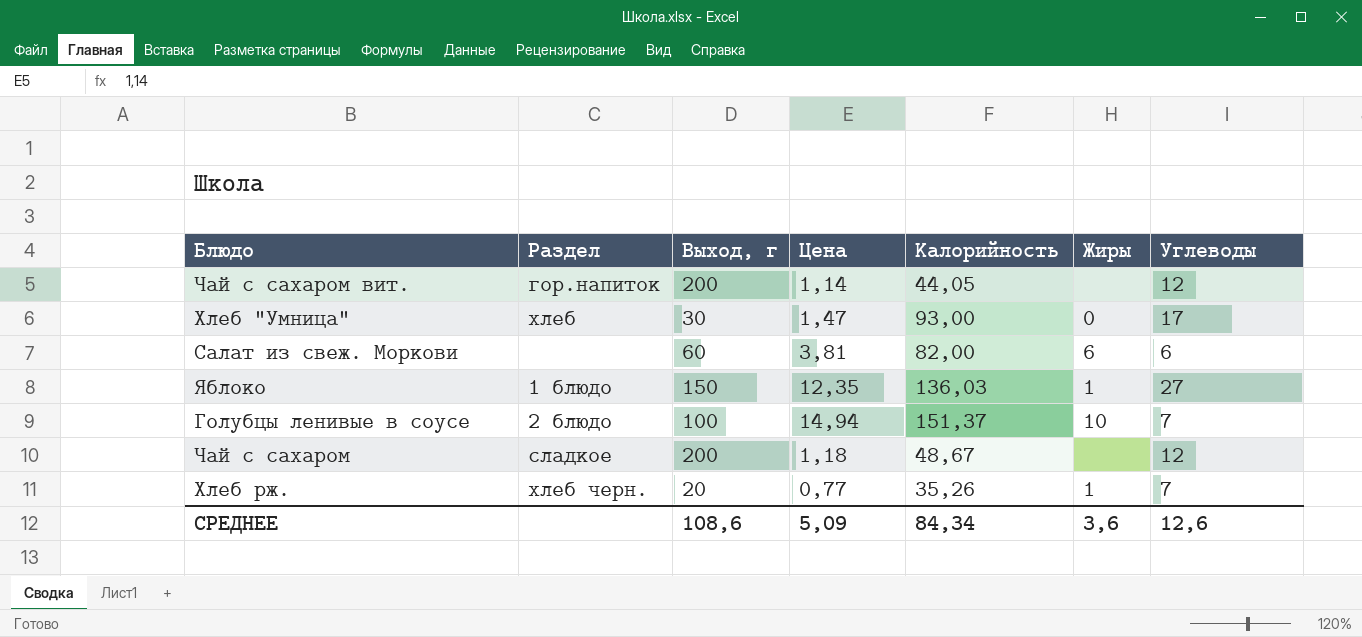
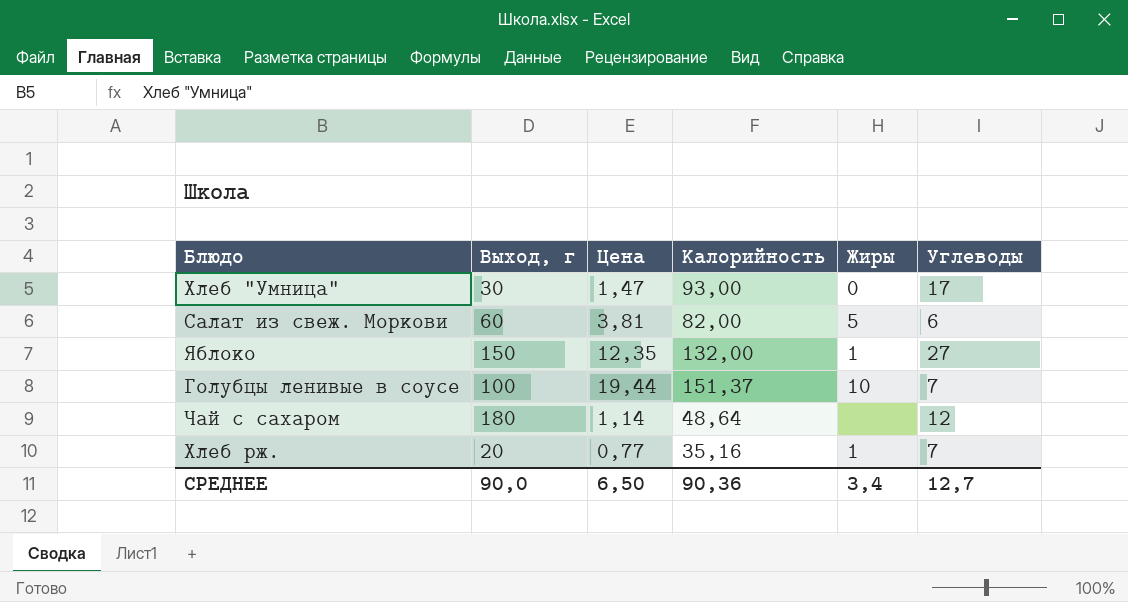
column Раздел | position: 2 -> none
row Чай с сахаром вит.: гор.напиток | 200 | 1,14 | 44,05 | none | 12 -> none
Салат из свеж. Моркови | Жиры: 6 -> 5
Яблоко | Калорийность: 136,03 -> 132,00
Голубцы ленивые в соусе | Цена: 14,94 -> 19,44
Чай с сахаром | Выход, г: 200 -> 180
Чай с сахаром | Цена: 1,18 -> 1,14
Чай с сахаром | Калорийность: 48,67 -> 48,64
Хлеб рж. | Калорийность: 35,26 -> 35,16
СРЕДНЕЕ | Выход, г: 108,6 -> 90,0
СРЕДНЕЕ | Цена: 5,09 -> 6,50
СРЕДНЕЕ | Калорийность: 84,34 -> 90,36
СРЕДНЕЕ | Жиры: 3,6 -> 3,4
СРЕДНЕЕ | Углеводы: 12,6 -> 12,7

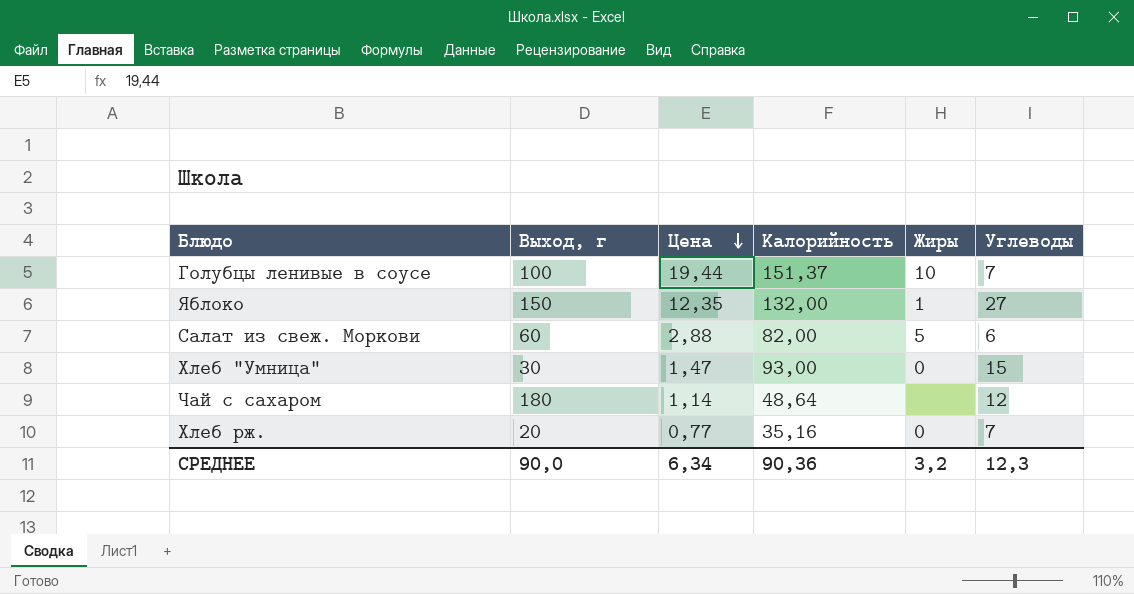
row order: none -> Цена descending
Салат из свеж. Моркови | Цена: 3,81 -> 2,88
Хлеб "Умница" | Углеводы: 17 -> 15
Хлеб рж. | Жиры: 1 -> 0
СРЕДНЕЕ | Цена: 6,50 -> 6,34
СРЕДНЕЕ | Жиры: 3,4 -> 3,2
СРЕДНЕЕ | Углеводы: 12,7 -> 12,3

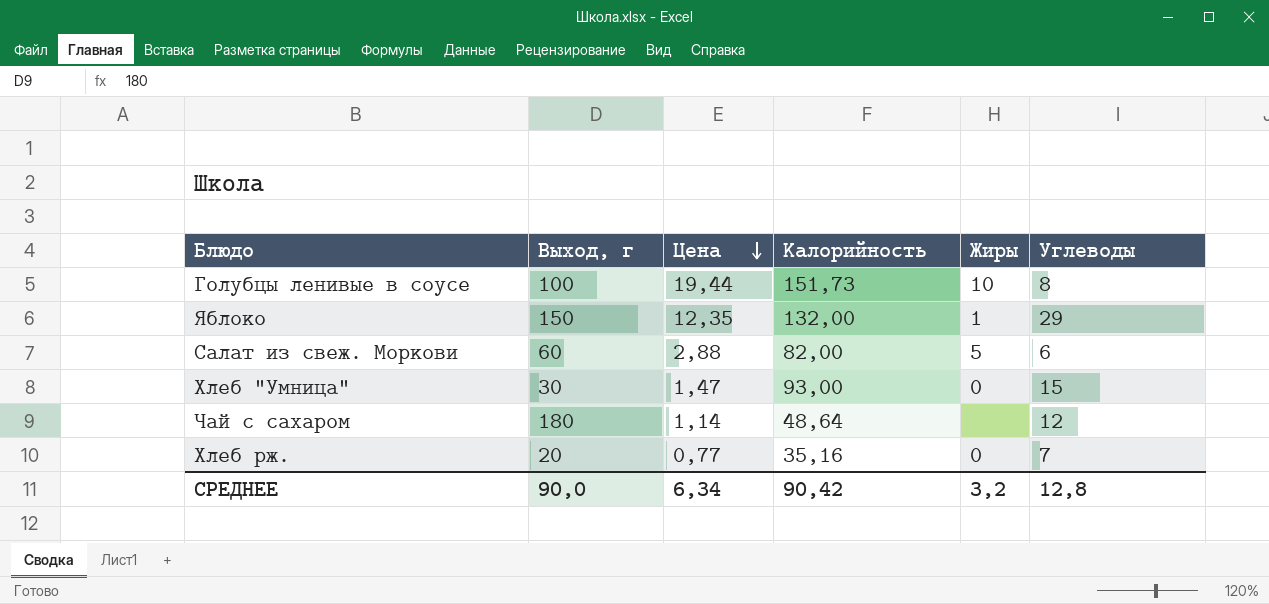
Голубцы ленивые в соусе | Калорийность: 151,37 -> 151,73
Голубцы ленивые в соусе | Углеводы: 7 -> 8
Яблоко | Углеводы: 27 -> 29
СРЕДНЕЕ | Калорийность: 90,36 -> 90,42
СРЕДНЕЕ | Углеводы: 12,3 -> 12,8

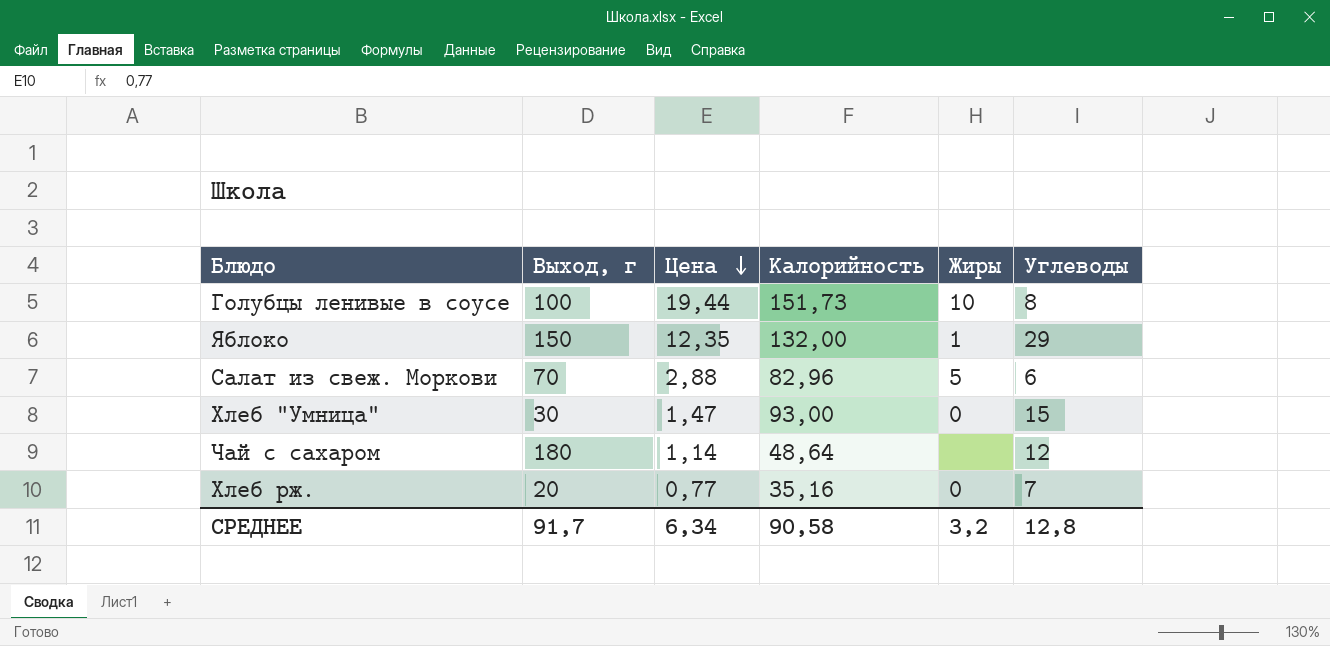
Салат из свеж. Моркови | Выход, г: 60 -> 70
Салат из свеж. Моркови | Калорийность: 82,00 -> 82,96
СРЕДНЕЕ | Выход, г: 90,0 -> 91,7
СРЕДНЕЕ | Калорийность: 90,42 -> 90,58

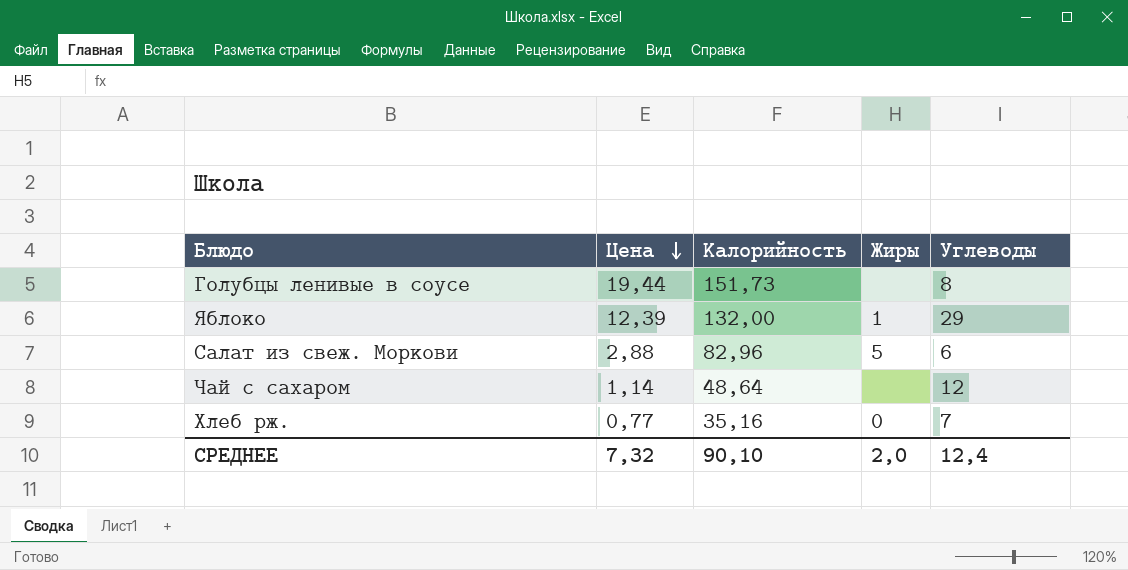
column Выход, г | position: 2 -> none
row Хлеб "Умница": 30 | 1,47 | 93,00 | 0 | 15 -> none
Голубцы ленивые в соусе | Жиры: 10 -> none
Яблоко | Цена: 12,35 -> 12,39
СРЕДНЕЕ | Цена: 6,34 -> 7,32
СРЕДНЕЕ | Калорийность: 90,58 -> 90,10
СРЕДНЕЕ | Жиры: 3,2 -> 2,0
СРЕДНЕЕ | Углеводы: 12,8 -> 12,4

